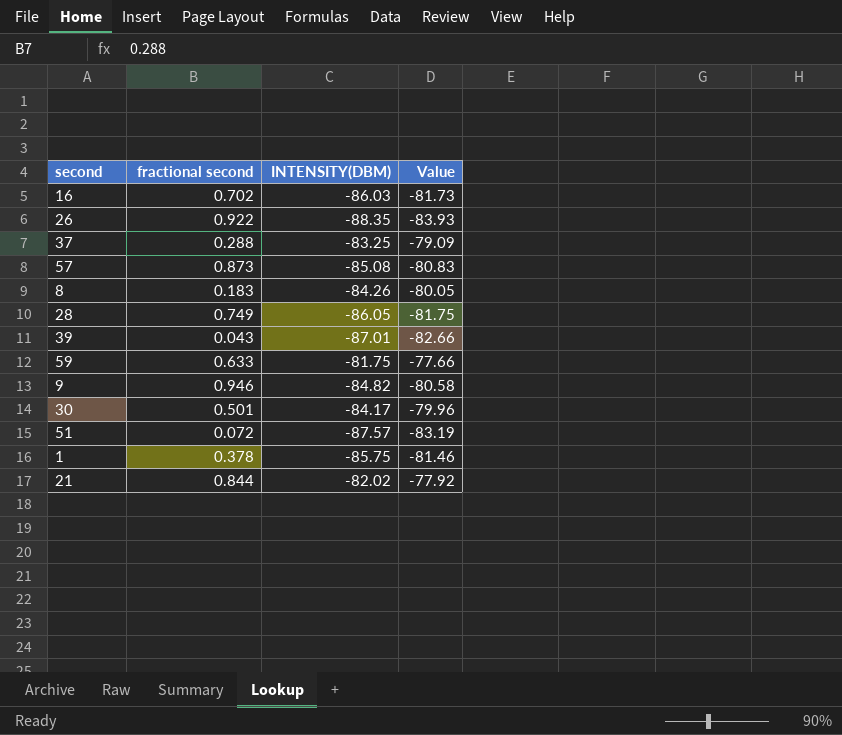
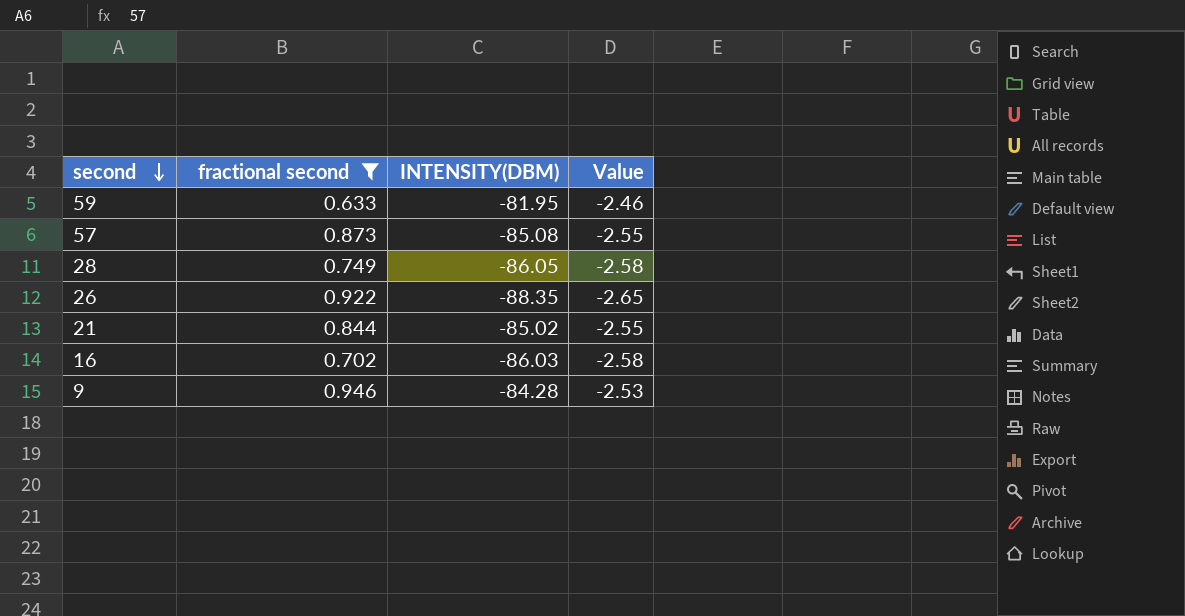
filter: none -> fractional second >= 0.633
row order: none -> second descending
column Value | formula: [INTENSITY(DBM)] * 0.95 -> [INTENSITY(DBM)] * 0.03
59 | INTENSITY(DBM): -81.75 -> -81.95
21 | INTENSITY(DBM): -82.02 -> -85.02
9 | INTENSITY(DBM): -84.82 -> -84.28

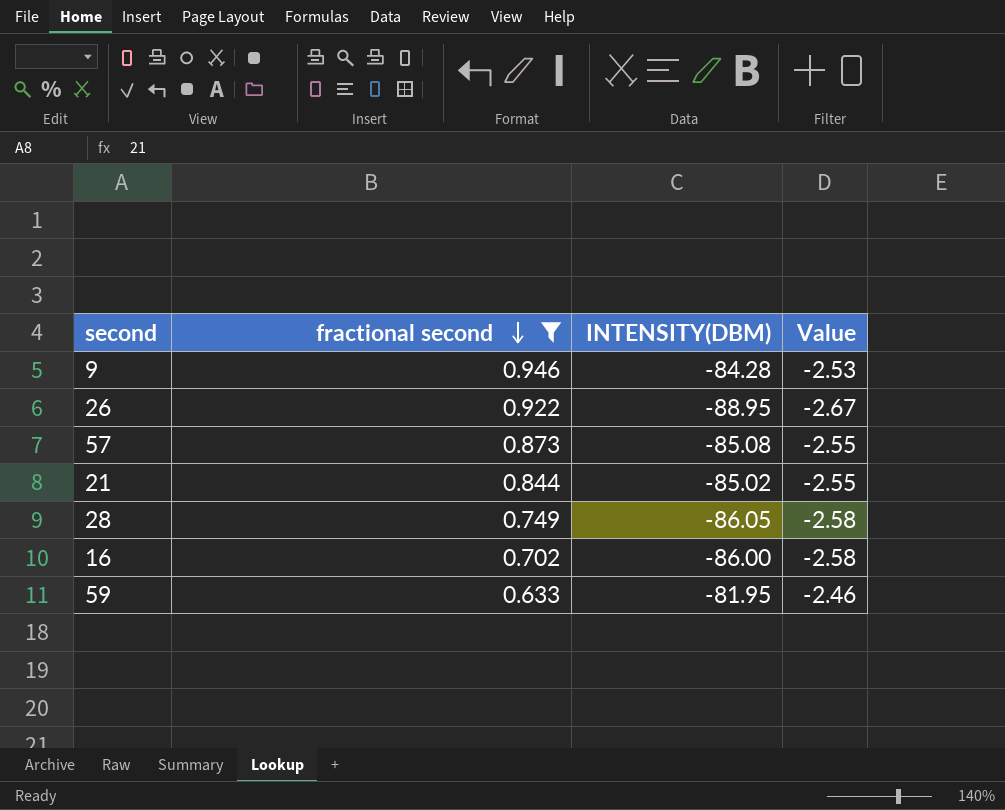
row order: second descending -> fractional second descending
26 | INTENSITY(DBM): -88.35 -> -88.95
26 | Value: -2.65 -> -2.67
16 | INTENSITY(DBM): -86.03 -> -86.00

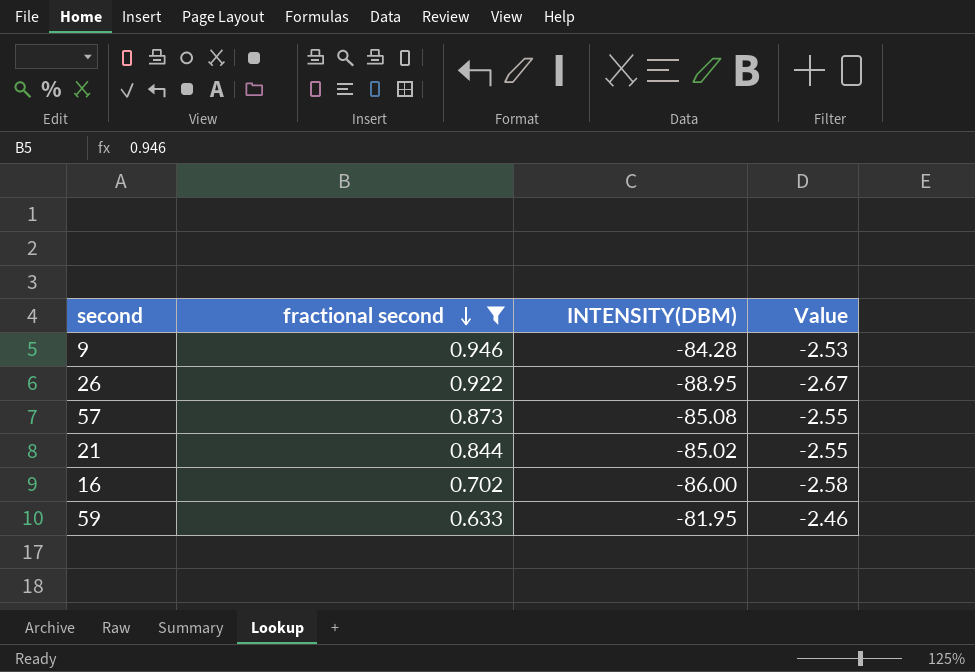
row 28: 0.749 | -86.05 | -2.58 -> none

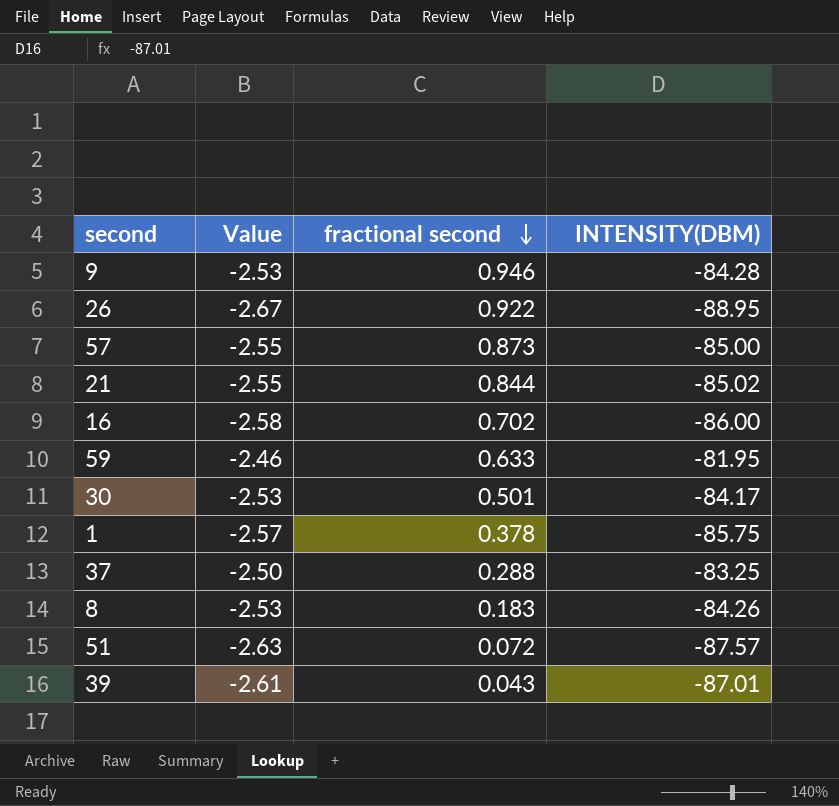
filter: fractional second >= 0.633 -> none
column Value | position: 4 -> 2
57 | INTENSITY(DBM): -85.08 -> -85.00

